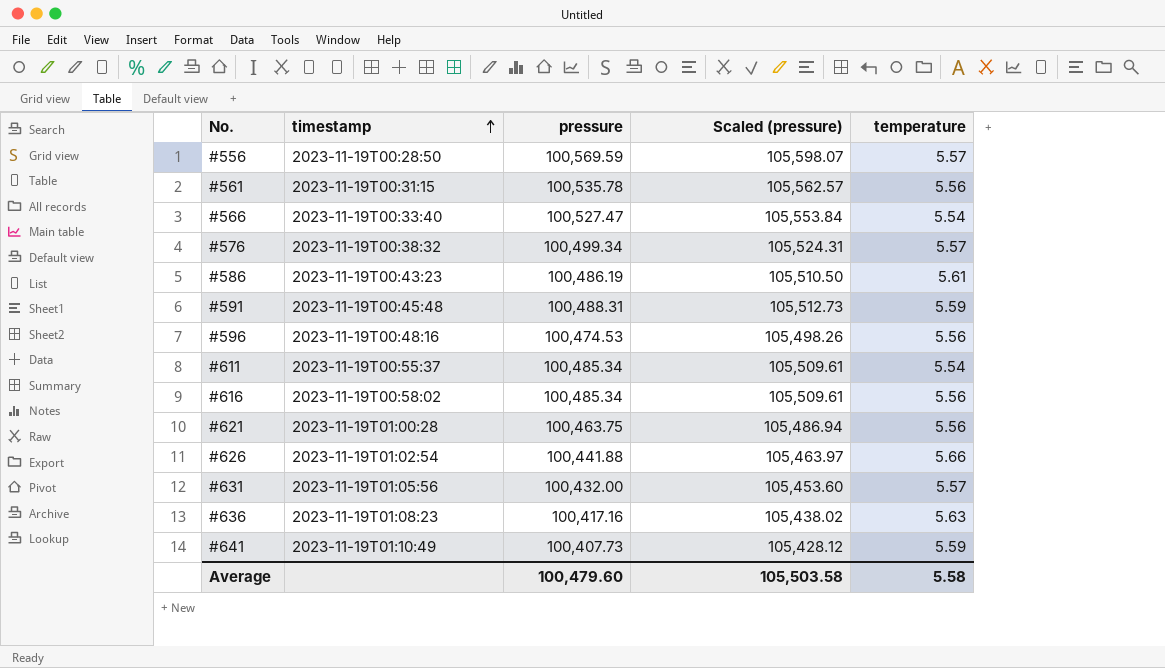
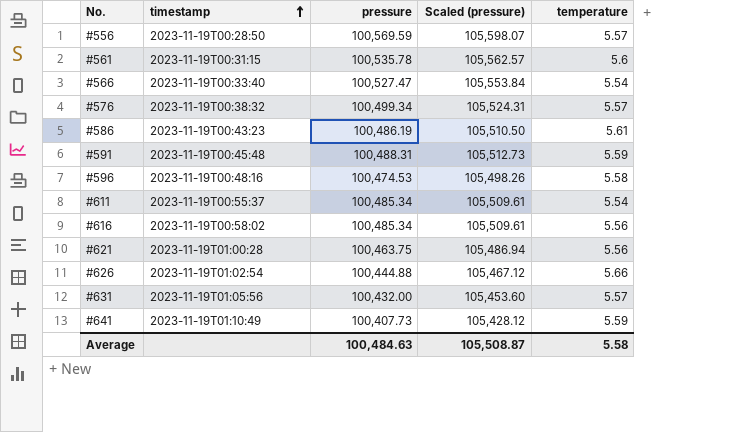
row #636: 2023-11-19T01:08:23 | 100,417.16 | 105,438.02 | 5.63 -> none
#561 | temperature: 5.56 -> 5.6
#596 | temperature: 5.56 -> 5.58
#626 | pressure: 100,441.88 -> 100,444.88
#626 | Scaled (pressure): 105,463.97 -> 105,467.12
Average | pressure: 100,479.60 -> 100,484.63
Average | Scaled (pressure): 105,503.58 -> 105,508.87

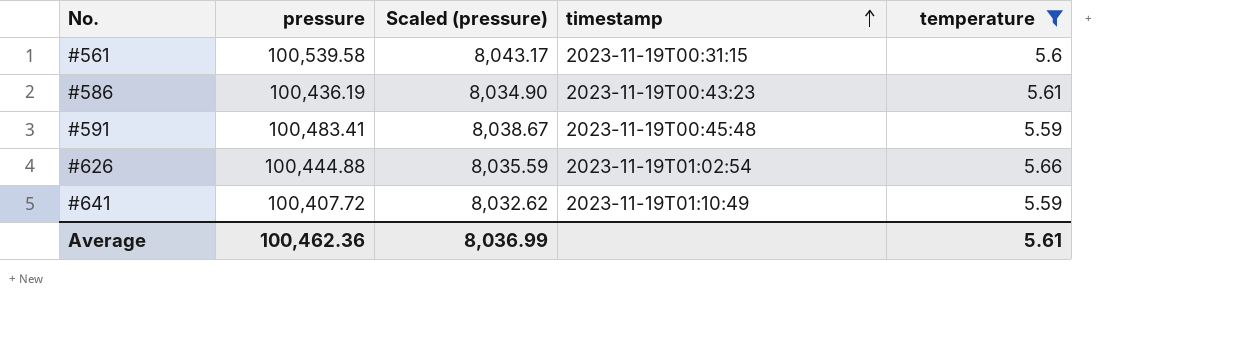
filter: none -> temperature >= 5.59
column Scaled (pressure) | formula: [pressure] * 1.05 -> [pressure] * 0.08
column timestamp | position: 2 -> 4
#561 | pressure: 100,535.78 -> 100,539.58
#586 | pressure: 100,486.19 -> 100,436.19
#591 | pressure: 100,488.31 -> 100,483.41
#641 | pressure: 100,407.73 -> 100,407.72
Average | pressure: 100,484.63 -> 100,462.36
Average | Scaled (pressure): 105,508.87 -> 8,036.99
Average | temperature: 5.58 -> 5.61

